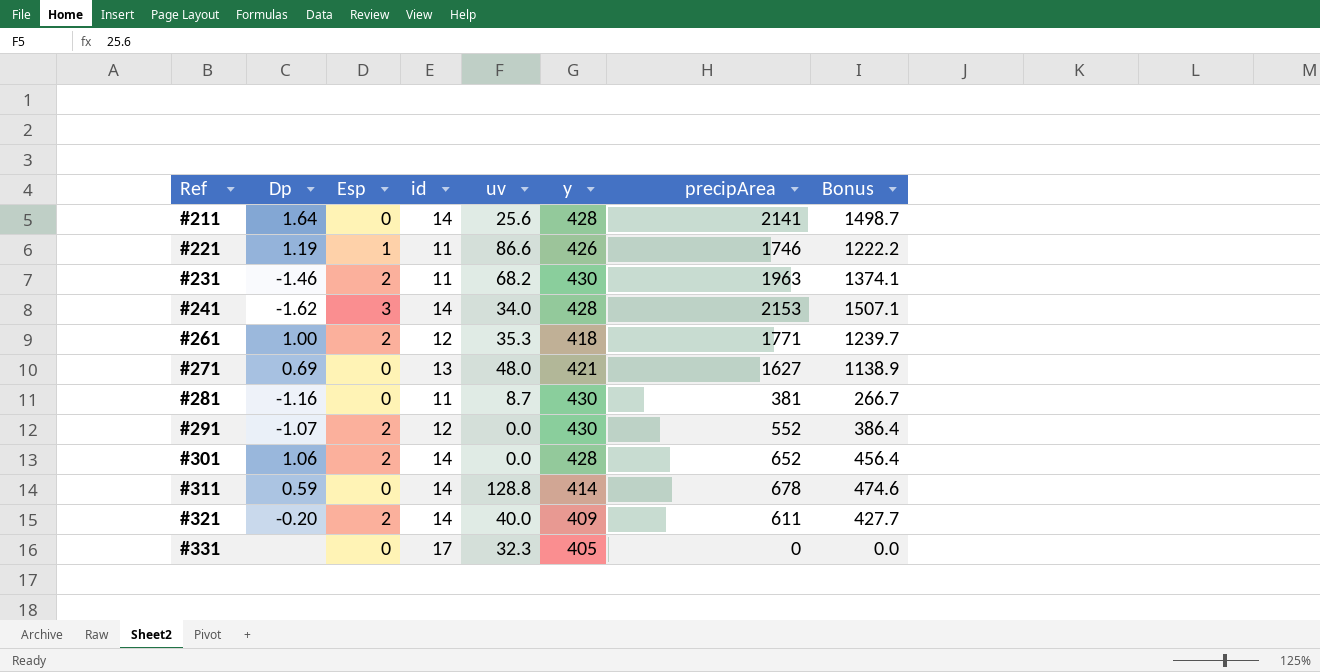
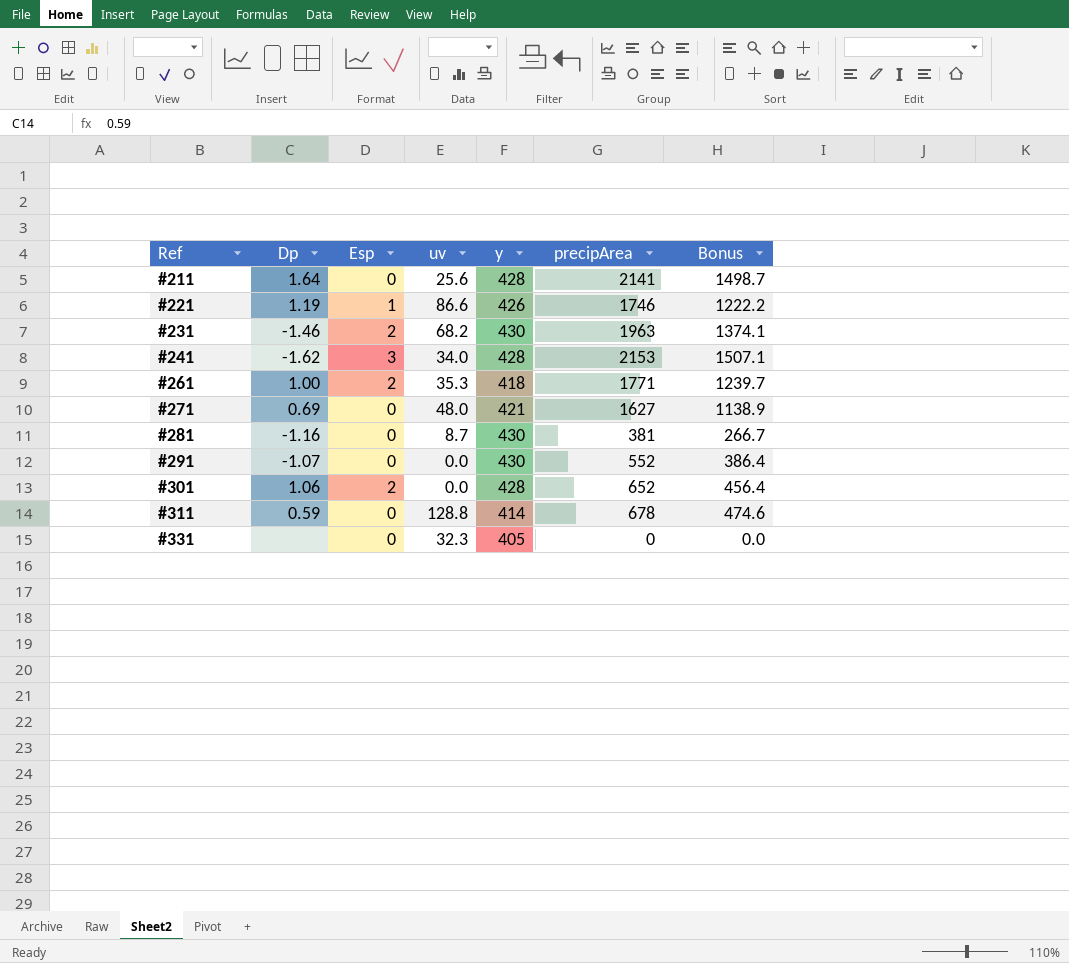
column id | position: 4 -> none
row #321: -0.20 | 2 | 14 | 40.0 | 409 | 611 | 427.7 -> none
#291 | Esp: 2 -> 0

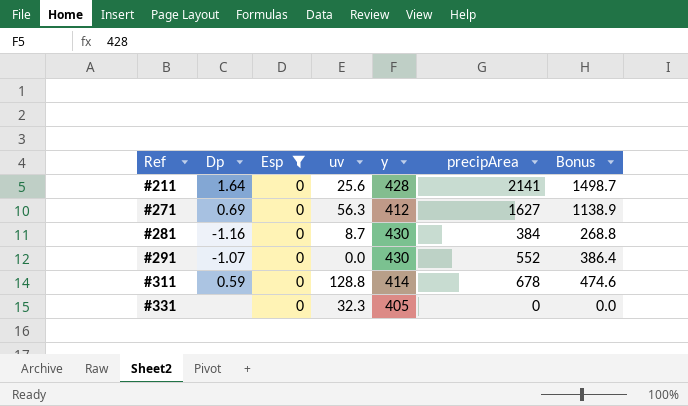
filter: none -> Esp = 0
#271 | uv: 48.0 -> 56.3
#271 | y: 421 -> 412
#281 | precipArea: 381 -> 384
#281 | Bonus: 266.7 -> 268.8

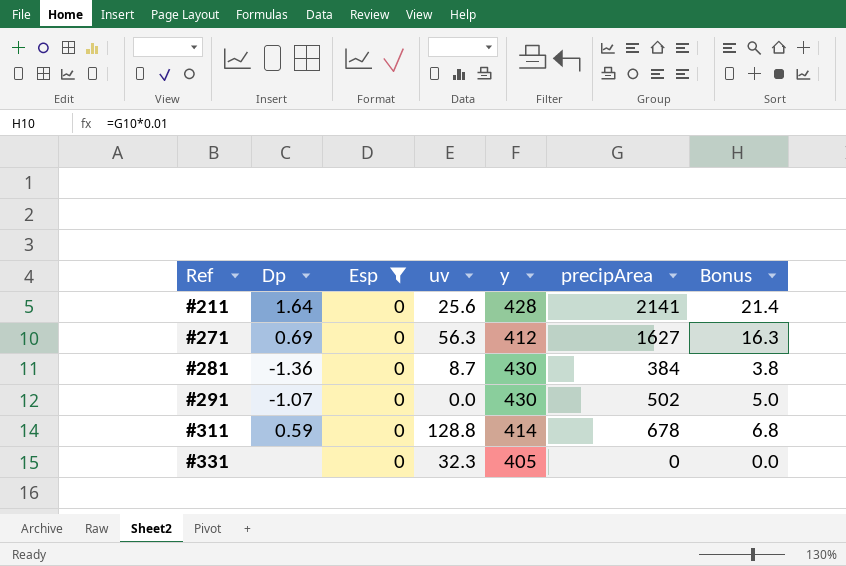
column Bonus | formula: [precipArea] * 0.7 -> [precipArea] * 0.01
#281 | Dp: -1.16 -> -1.36
#291 | precipArea: 552 -> 502

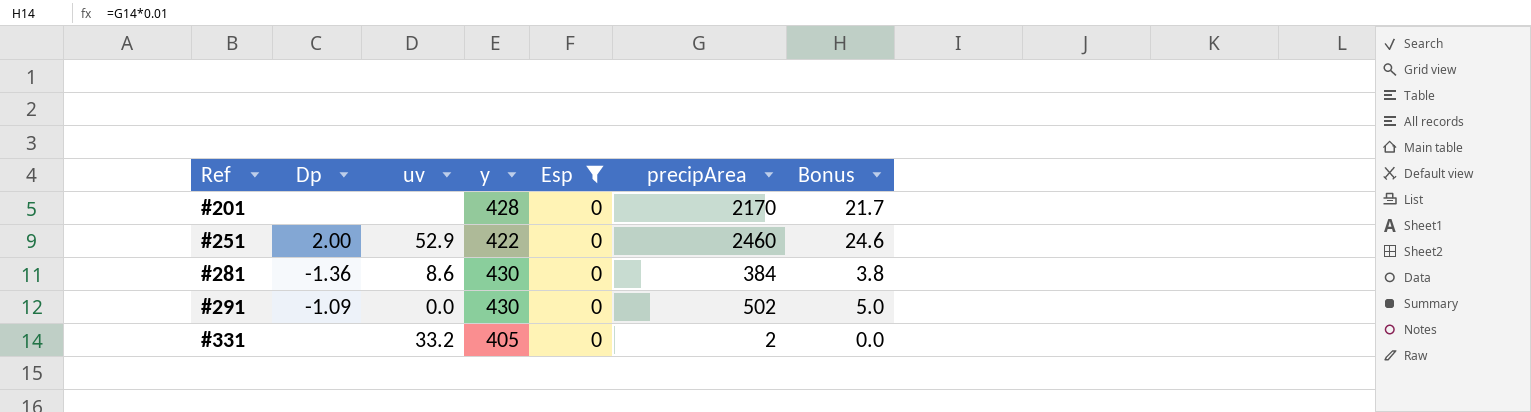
column Esp | position: 3 -> 5
row #211: 1.64 | 0 | 25.6 | 428 | 2141 | 21.4 -> none
row #271: 0.69 | 0 | 56.3 | 412 | 1627 | 16.3 -> none
row #311: 0.59 | 0 | 128.8 | 414 | 678 | 6.8 -> none
row #201: none -> none | none | 428 | 0 | 2170 | 21.7
row #251: none -> 2.00 | 52.9 | 422 | 0 | 2460 | 24.6
#281 | uv: 8.7 -> 8.6
#291 | Dp: -1.07 -> -1.09
#331 | uv: 32.3 -> 33.2
#331 | precipArea: 0 -> 2

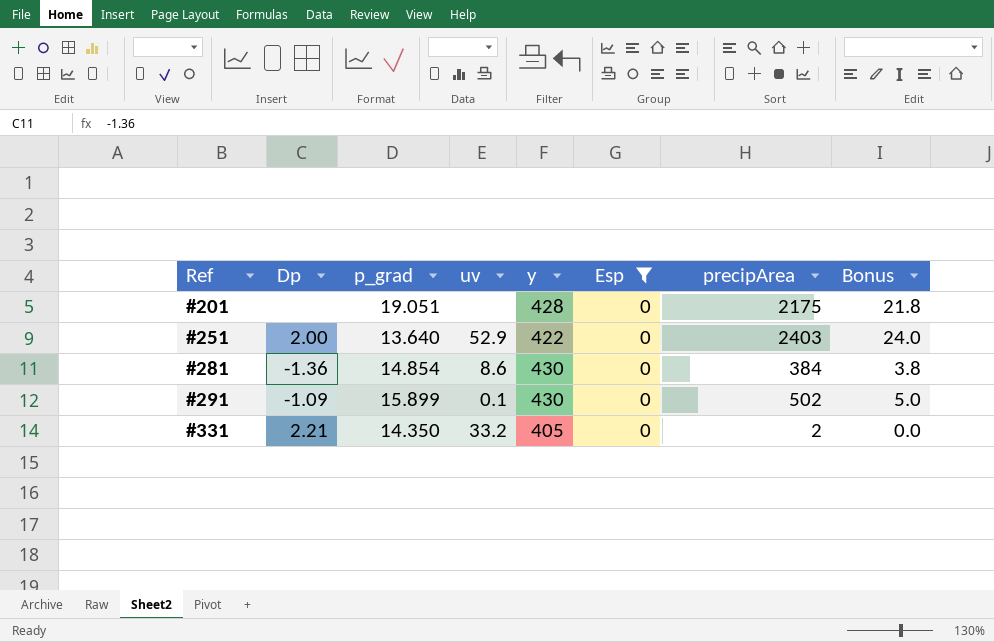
column p_grad | position: none -> 3
#201 | precipArea: 2170 -> 2175
#201 | Bonus: 21.7 -> 21.8
#251 | precipArea: 2460 -> 2403
#251 | Bonus: 24.6 -> 24.0
#291 | uv: 0.0 -> 0.1
#331 | Dp: none -> 2.21

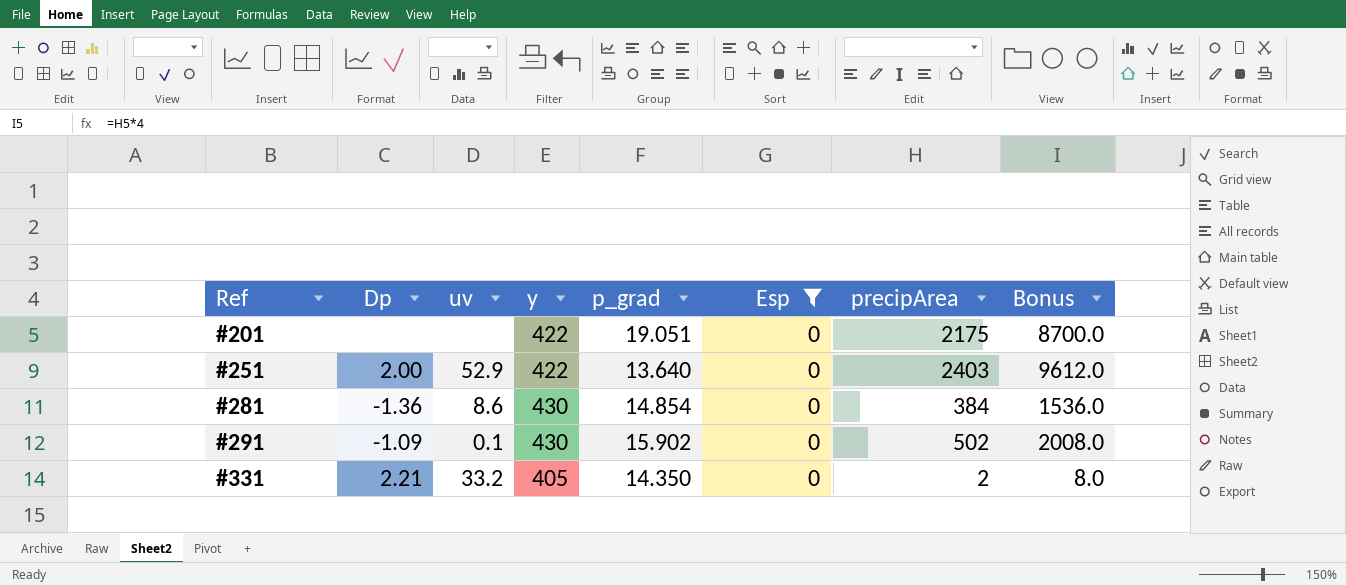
column p_grad | position: 3 -> 5
column Bonus | formula: [precipArea] * 0.01 -> [precipArea] * 4
#201 | y: 428 -> 422
#291 | p_grad: 15.899 -> 15.902

